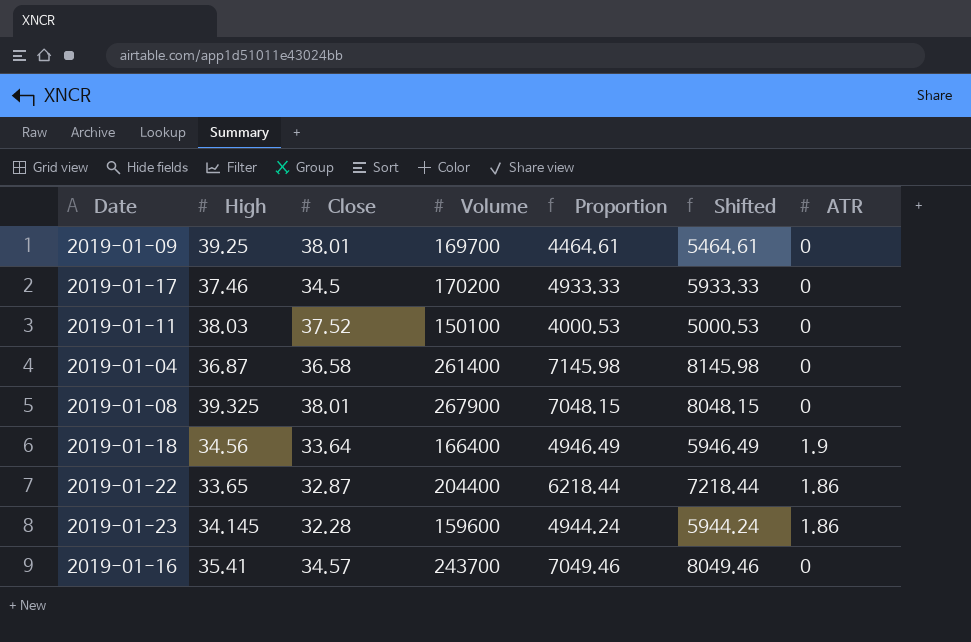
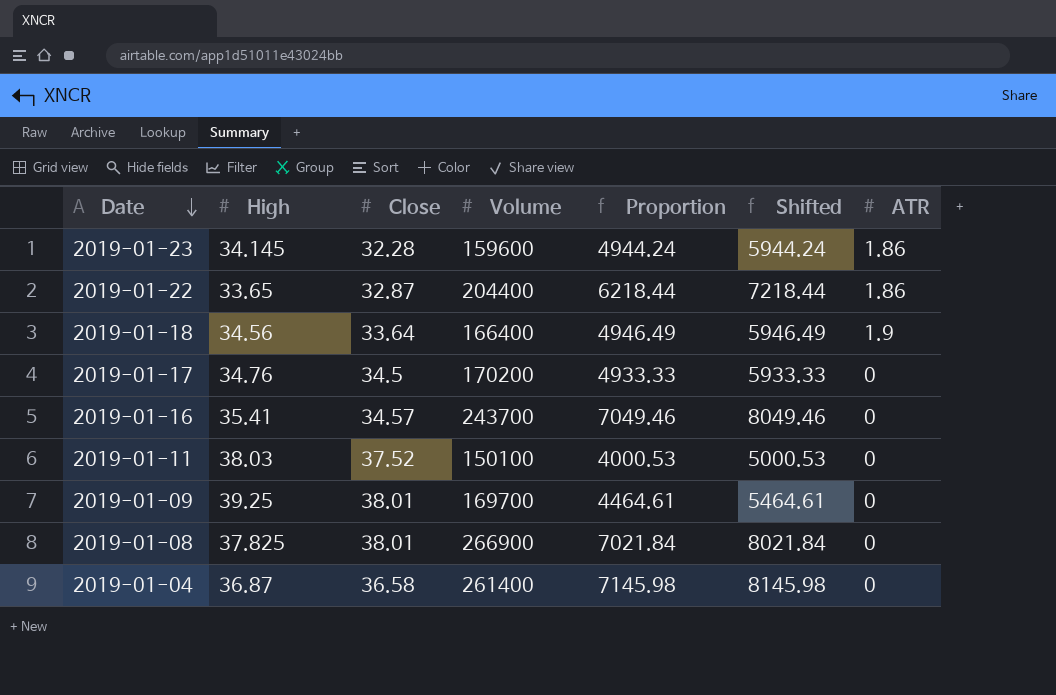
row order: none -> Date descending
2019-01-17 | High: 37.46 -> 34.76
2019-01-08 | High: 39.325 -> 37.825
2019-01-08 | Volume: 267900 -> 266900
2019-01-08 | Proportion: 7048.15 -> 7021.84
2019-01-08 | Shifted: 8048.15 -> 8021.84

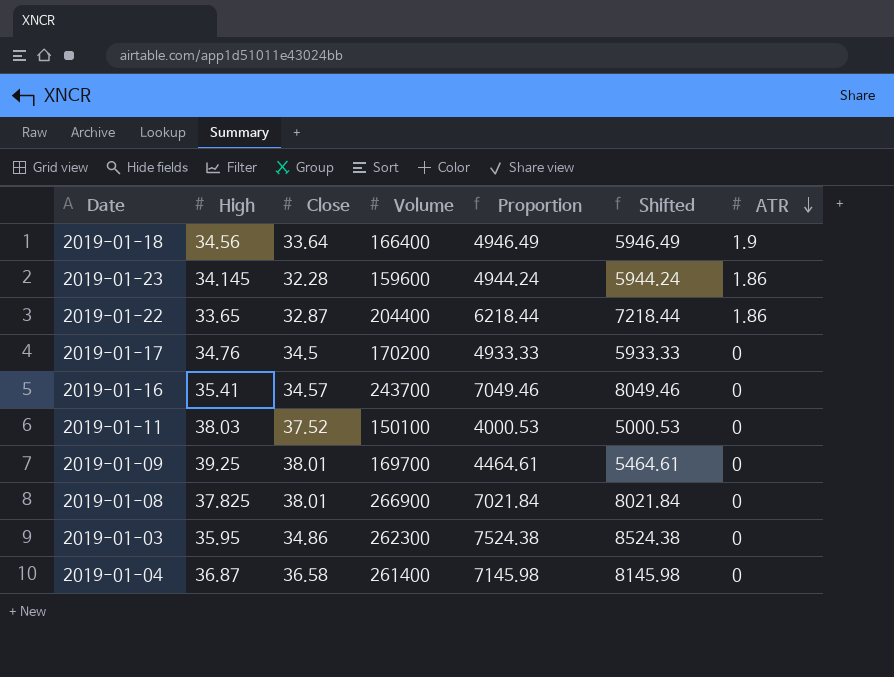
row order: Date descending -> ATR descending
row 2019-01-03: none -> 35.95 | 34.86 | 262300 | 7524.38 | 8524.38 | 0

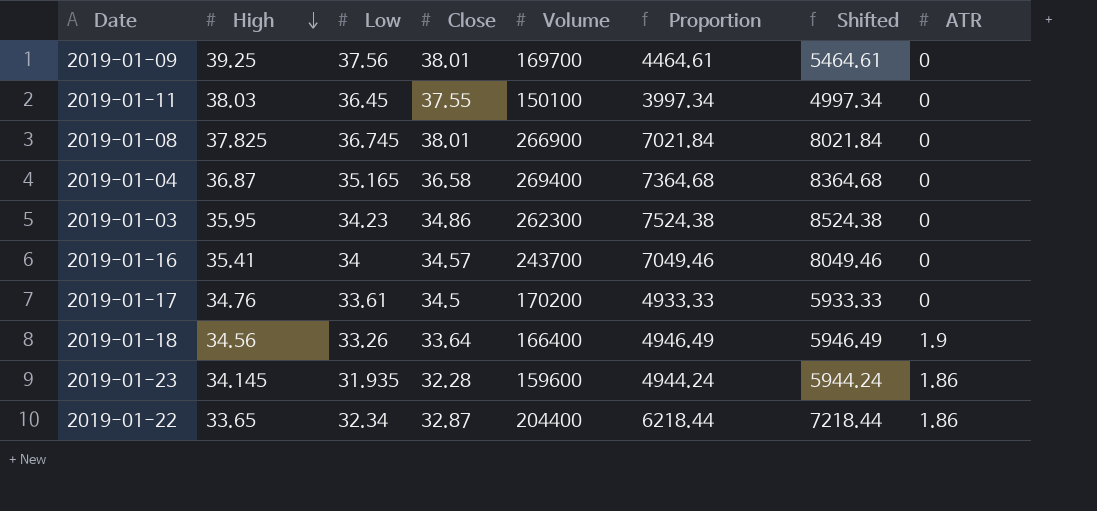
row order: ATR descending -> High descending
column Low | position: none -> 3
2019-01-11 | Close: 37.52 -> 37.55
2019-01-11 | Proportion: 4000.53 -> 3997.34
2019-01-11 | Shifted: 5000.53 -> 4997.34
2019-01-04 | Volume: 261400 -> 269400
2019-01-04 | Proportion: 7145.98 -> 7364.68
2019-01-04 | Shifted: 8145.98 -> 8364.68

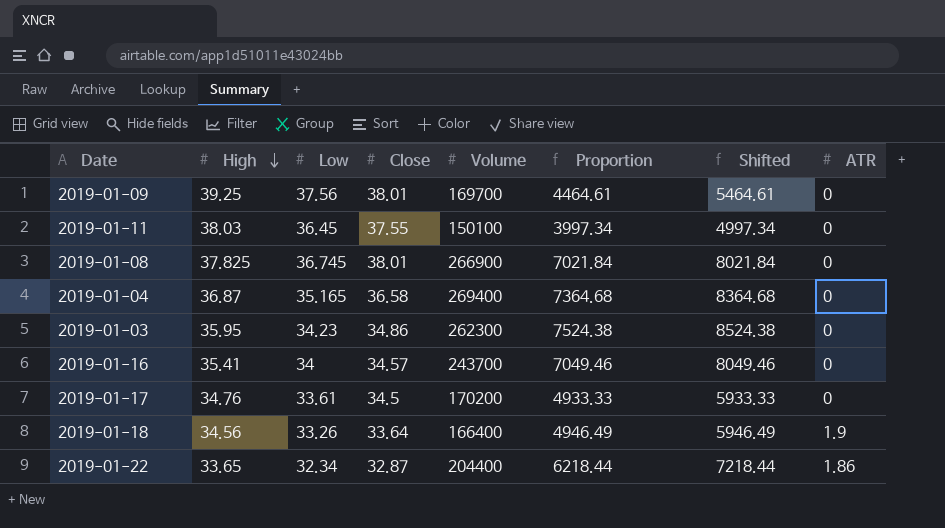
row 2019-01-23: 34.145 | 31.935 | 32.28 | 159600 | 4944.24 | 5944.24 | 1.86 -> none

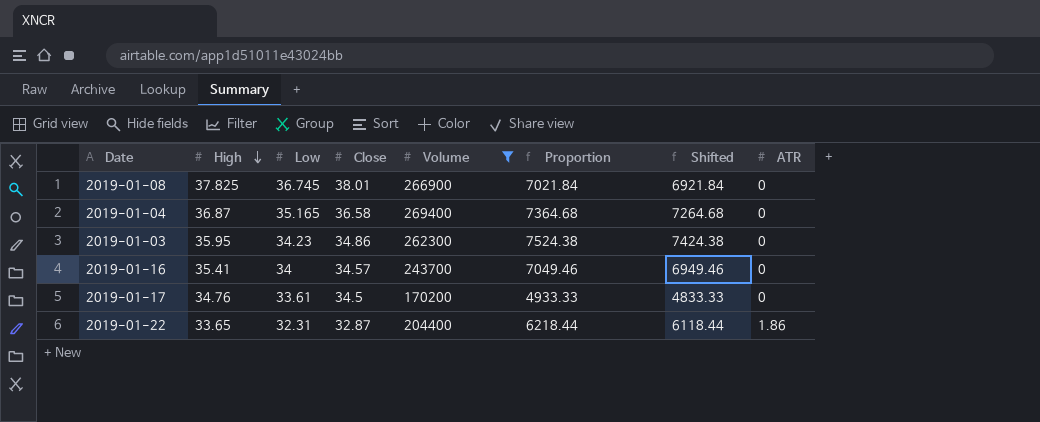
filter: none -> Volume >= 170200
column Shifted | formula: [Proportion] + 1000 -> [Proportion] - 100
2019-01-22 | Low: 32.34 -> 32.31

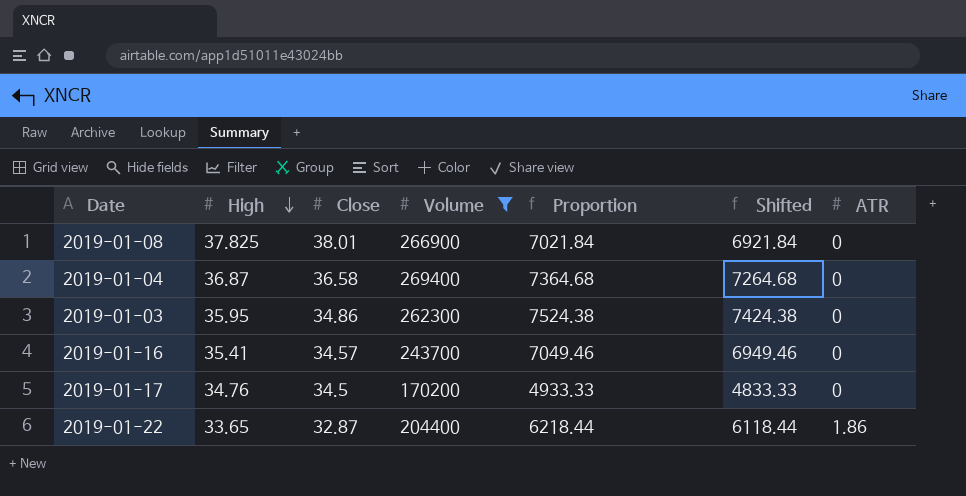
column Low | position: 3 -> none

